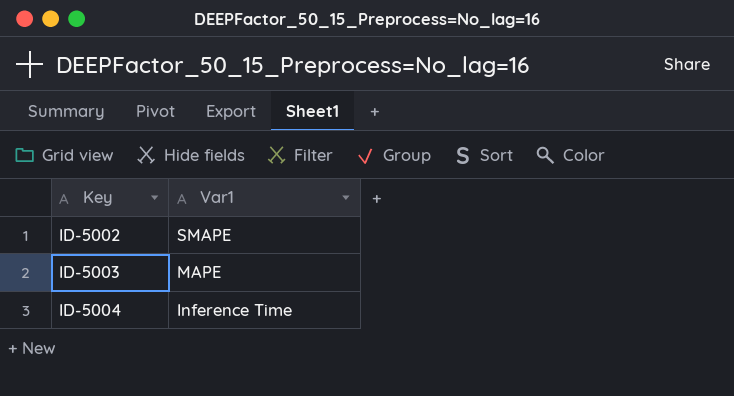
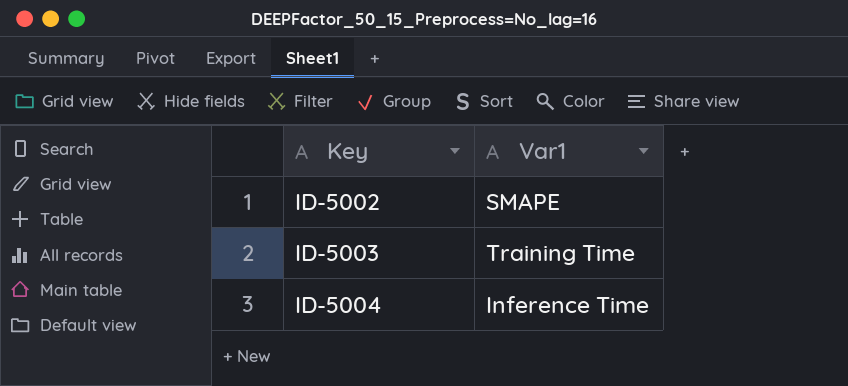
ID-5003 | Var1: MAPE -> Training Time

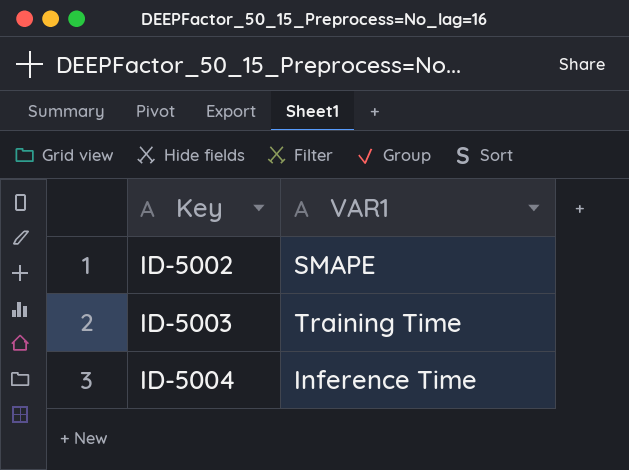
column name: Var1 -> VAR1

